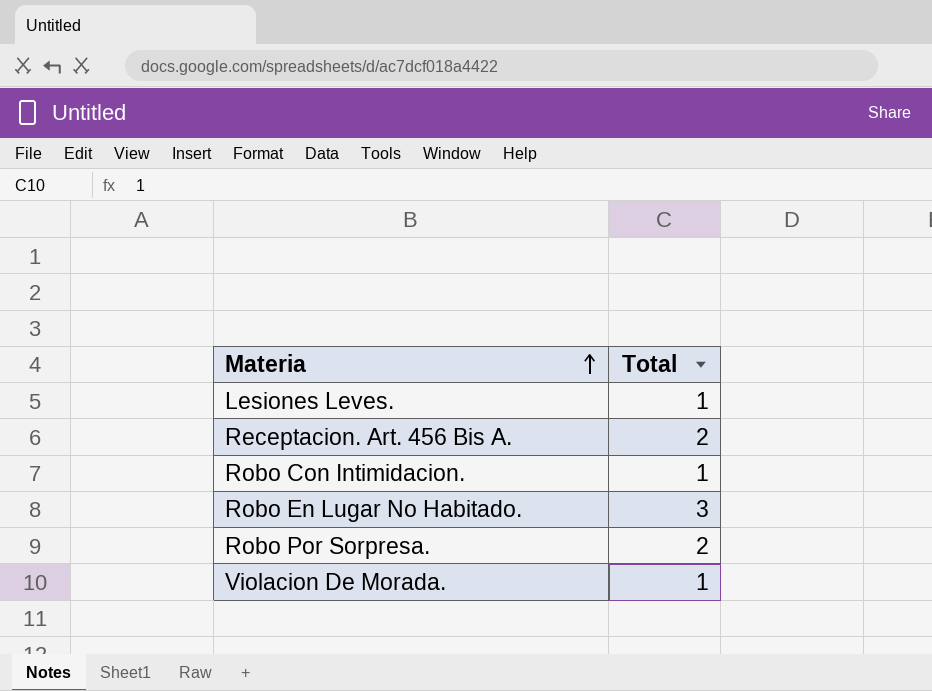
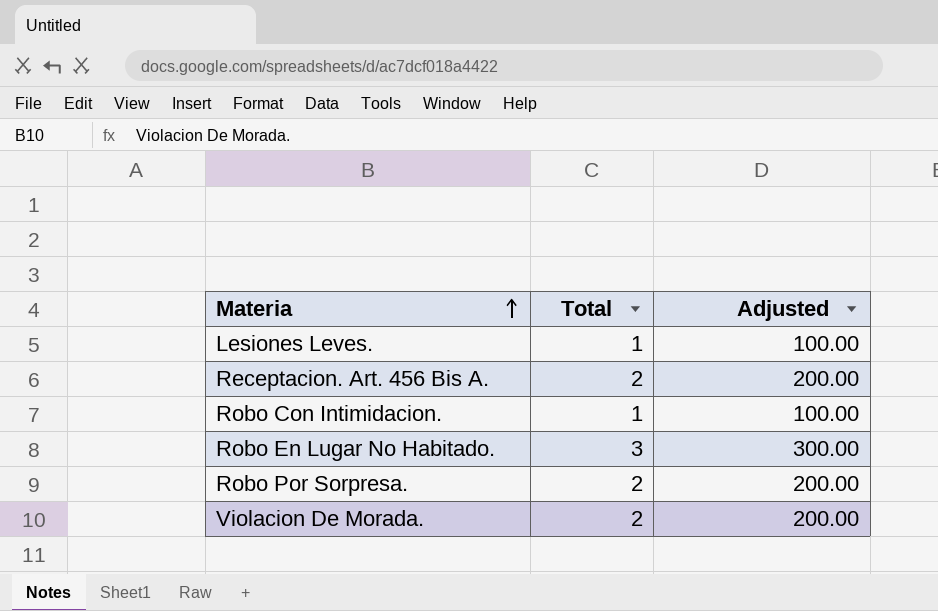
column Adjusted | formula: none -> [Total] * 100
Violacion De Morada. | Total: 1 -> 2

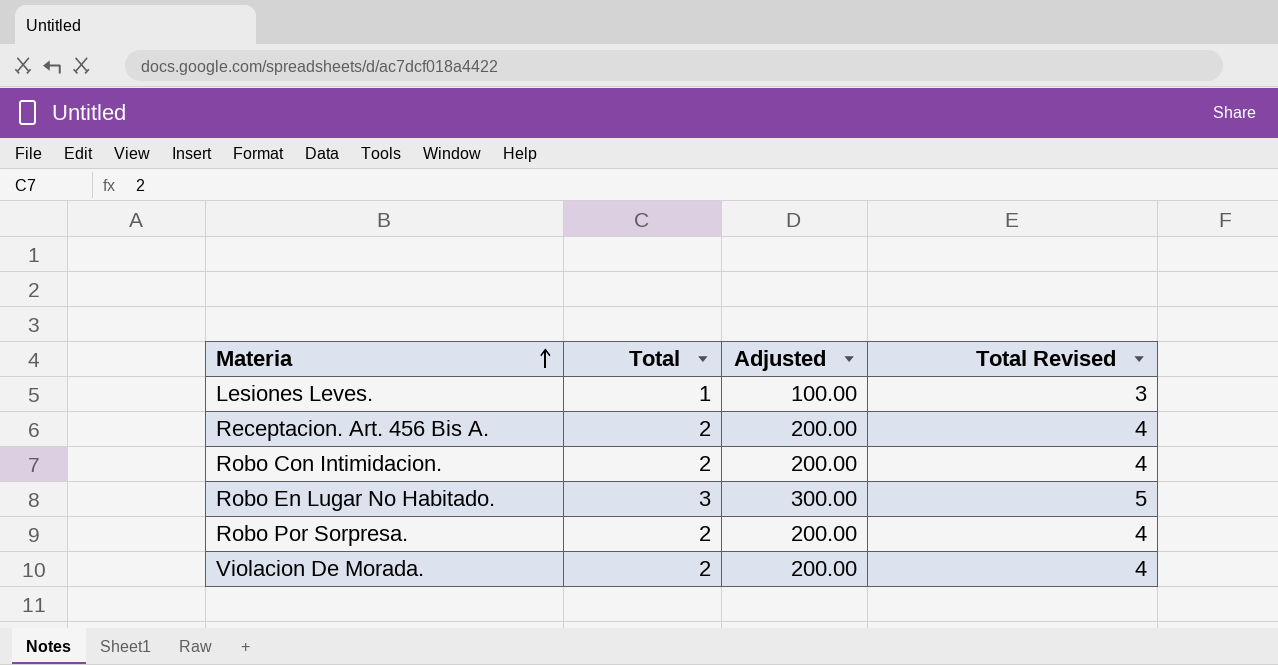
column Total Revised | formula: none -> [Total] + 2
Robo Con Intimidacion. | Total: 1 -> 2
Robo Con Intimidacion. | Adjusted: 100.00 -> 200.00

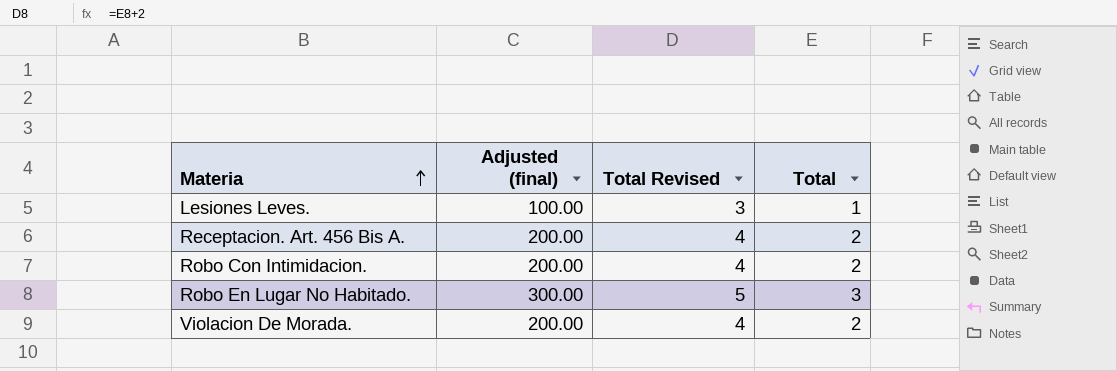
column name: Adjusted -> Adjusted (final)
column Total | position: 2 -> 4
row Robo Por Sorpresa.: 2 | 200.00 | 4 -> none

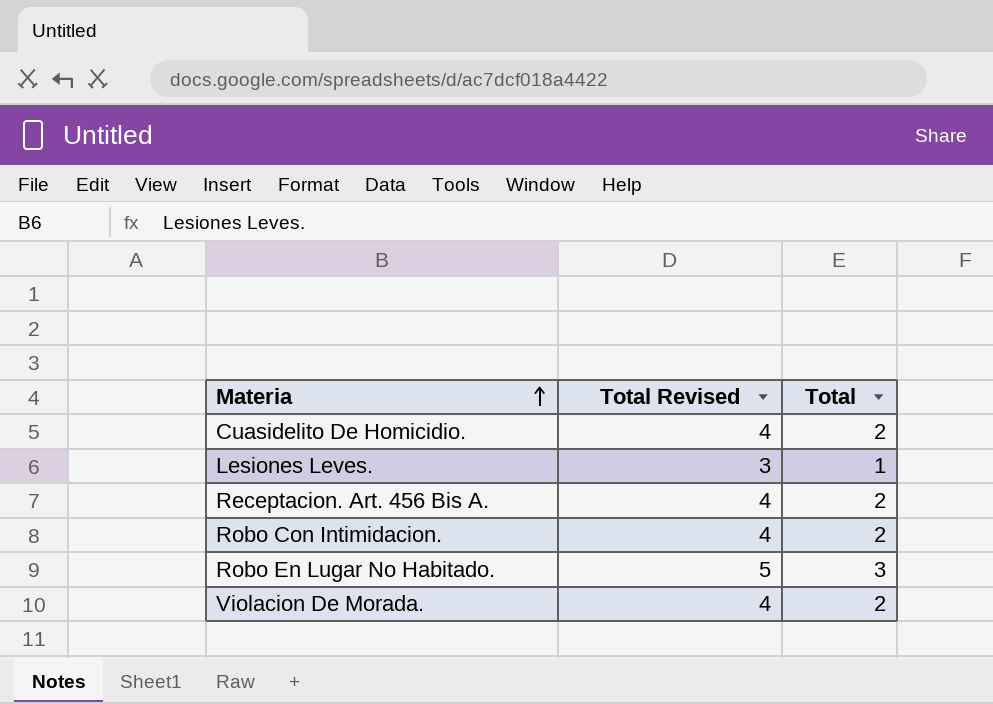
column Adjusted (final) | formula: [Total] * 100 -> none
row Cuasidelito De Homicidio.: none -> 4 | 2

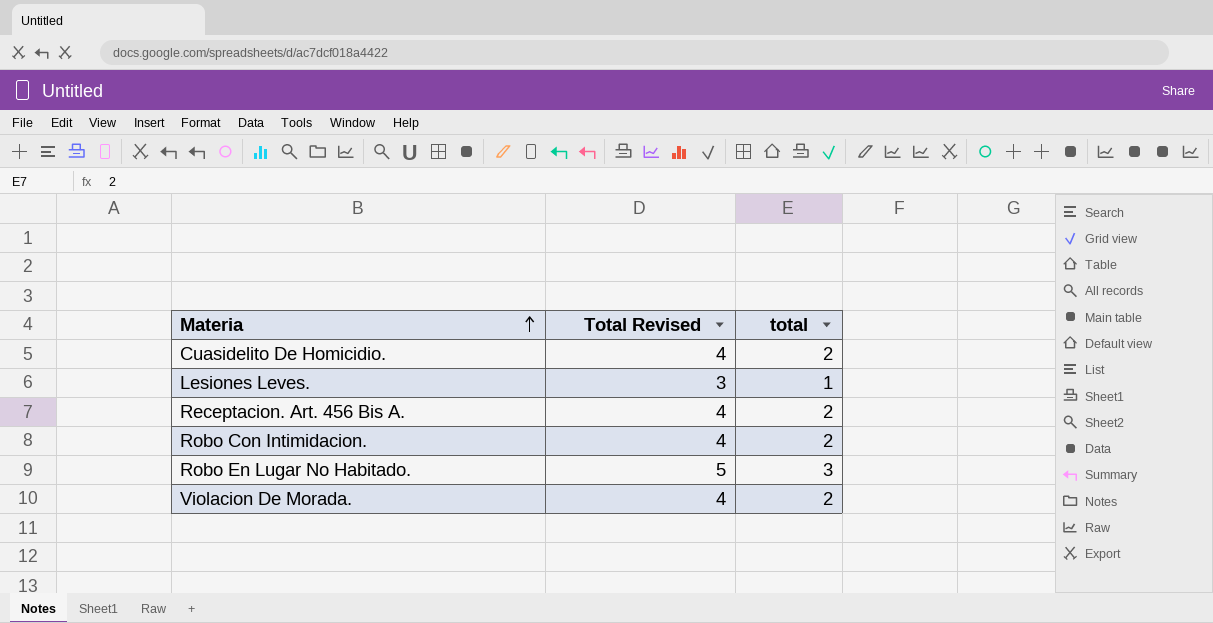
column name: Total -> total

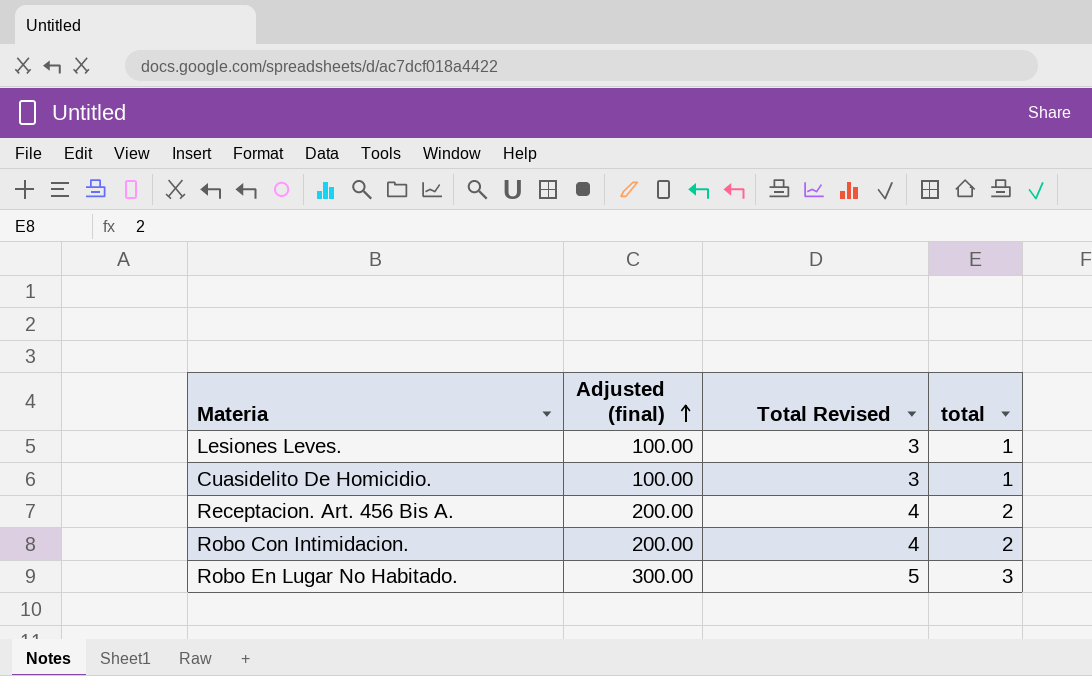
row order: Materia ascending -> Adjusted (final) ascending
column Adjusted (final) | formula: none -> [total] * 100
row Violacion De Morada.: 4 | 2 -> none
Cuasidelito De Homicidio. | Total Revised: 4 -> 3
Cuasidelito De Homicidio. | total: 2 -> 1

